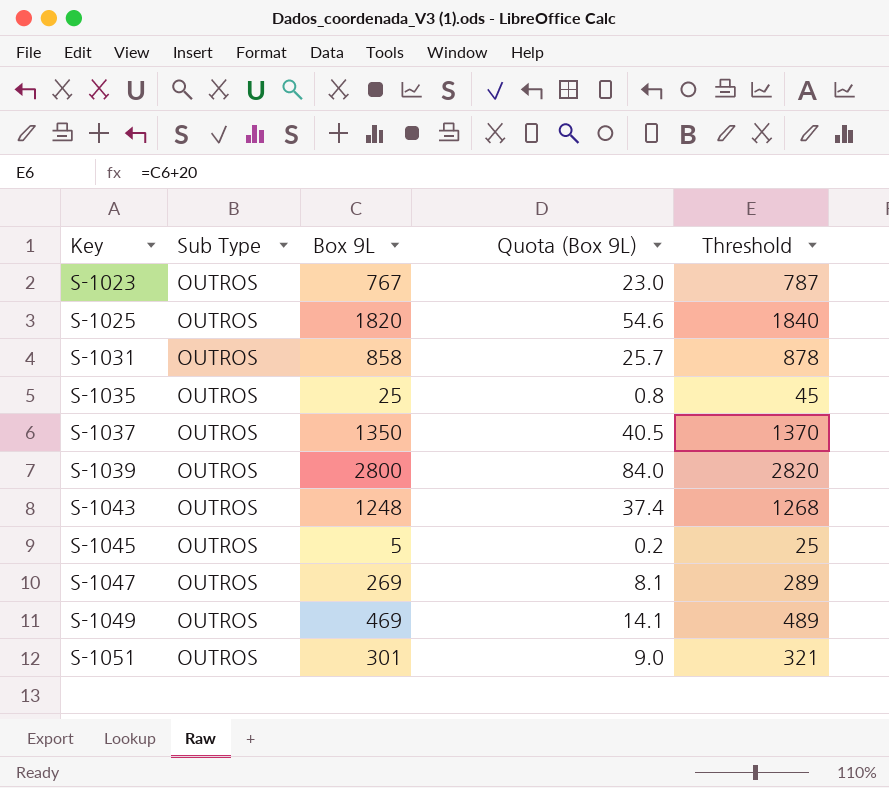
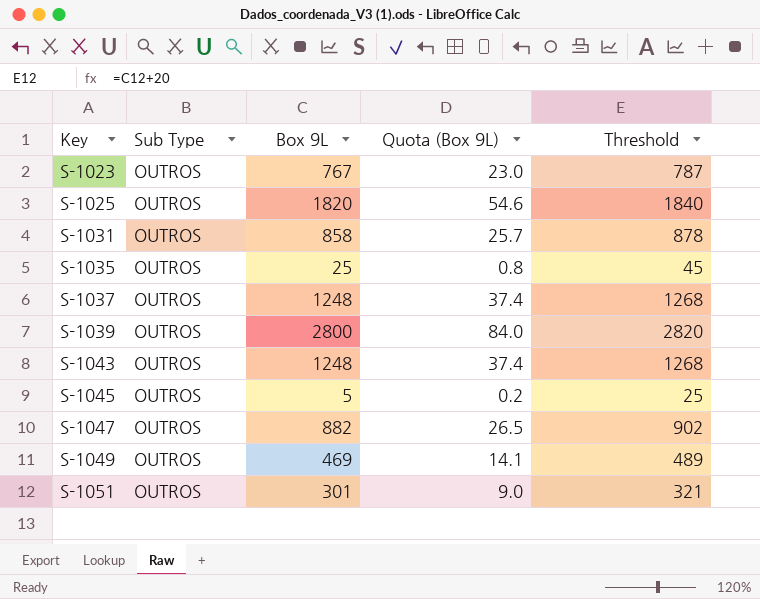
S-1037 | Box 9L: 1350 -> 1248
S-1037 | Quota (Box 9L): 40.5 -> 37.4
S-1037 | Threshold: 1370 -> 1268
S-1047 | Box 9L: 269 -> 882
S-1047 | Quota (Box 9L): 8.1 -> 26.5
S-1047 | Threshold: 289 -> 902

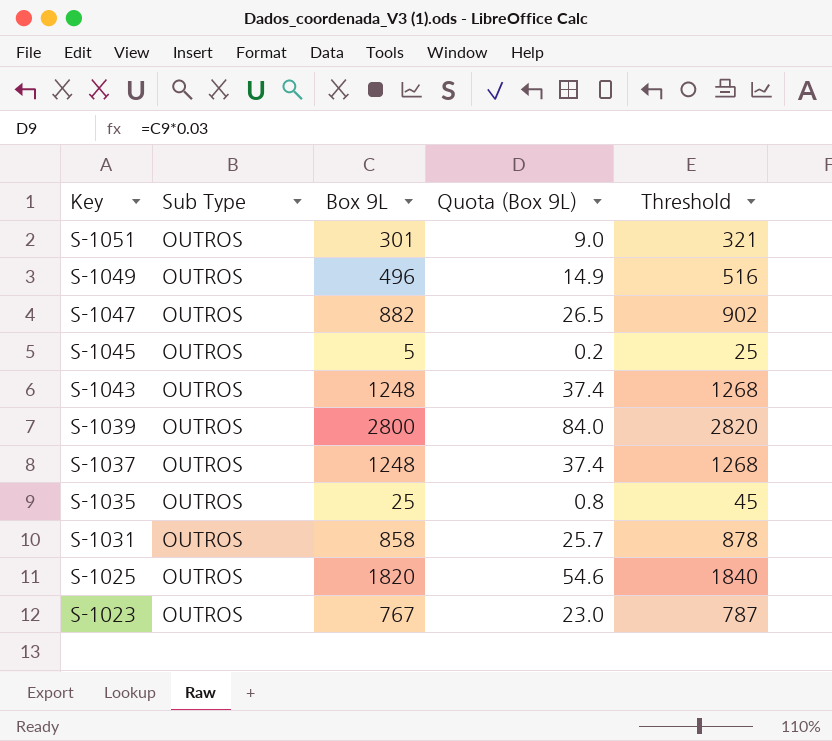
row order: Key ascending -> Key descending
S-1049 | Box 9L: 469 -> 496
S-1049 | Quota (Box 9L): 14.1 -> 14.9
S-1049 | Threshold: 489 -> 516

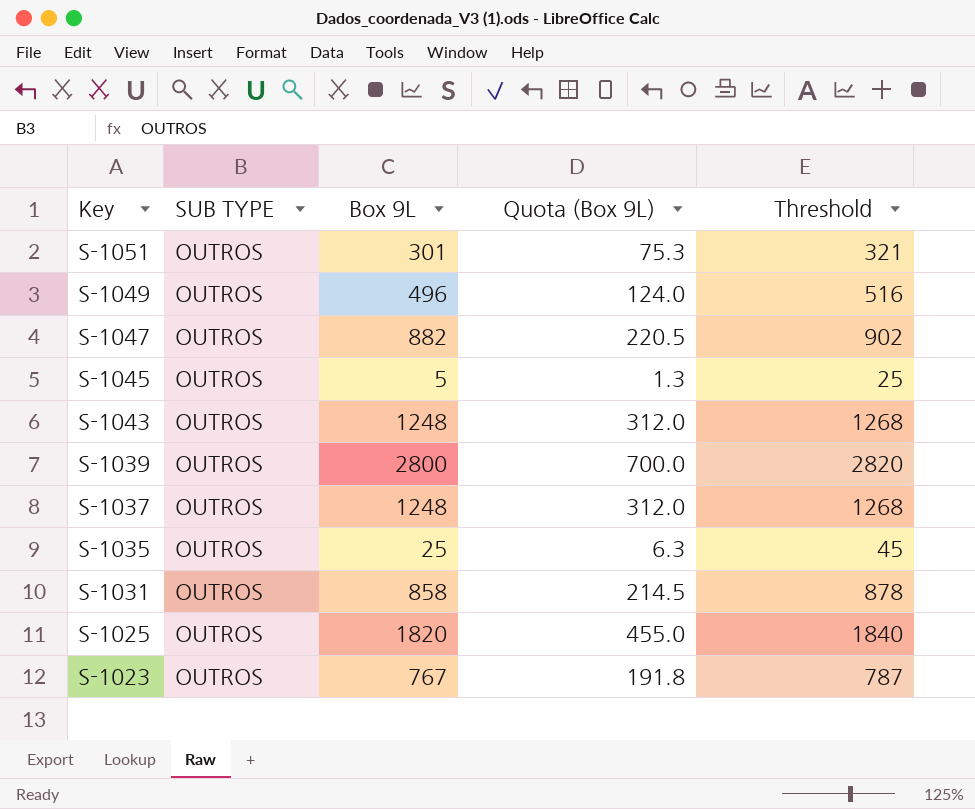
column name: Sub Type -> SUB TYPE
column Quota (Box 9L) | formula: [Box 9L] * 0.03 -> [Box 9L] * 0.25

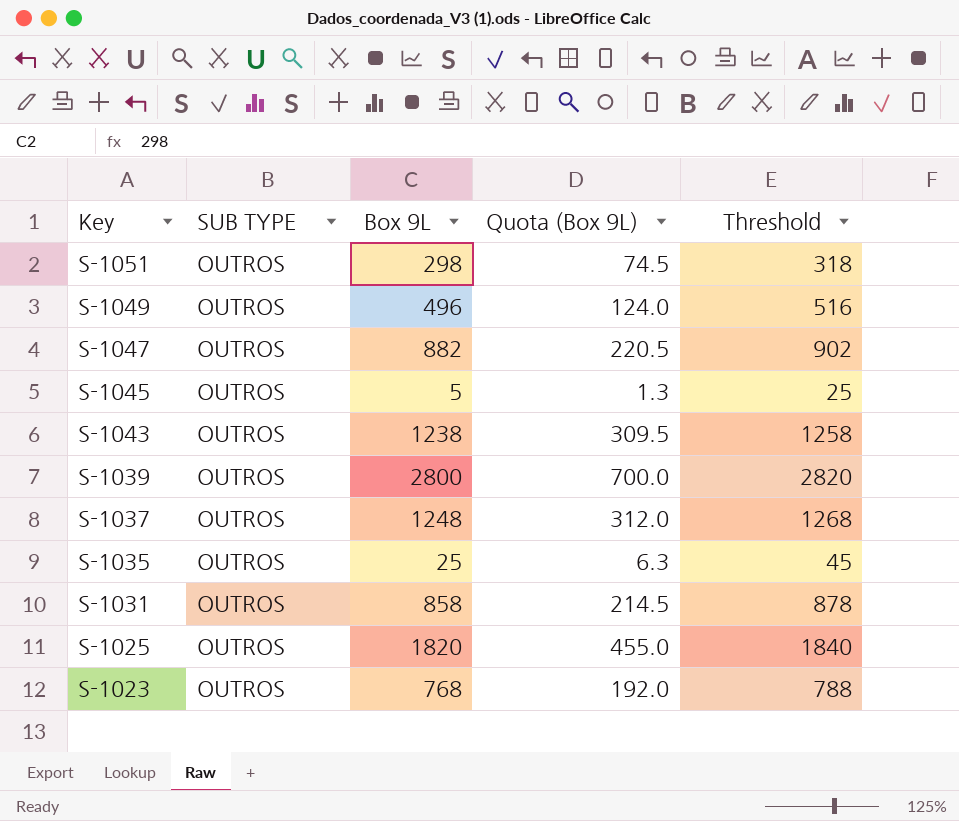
S-1051 | Box 9L: 301 -> 298
S-1051 | Quota (Box 9L): 75.3 -> 74.5
S-1051 | Threshold: 321 -> 318
S-1043 | Box 9L: 1248 -> 1238
S-1043 | Quota (Box 9L): 312.0 -> 309.5
S-1043 | Threshold: 1268 -> 1258
S-1023 | Box 9L: 767 -> 768
S-1023 | Quota (Box 9L): 191.8 -> 192.0
S-1023 | Threshold: 787 -> 788

